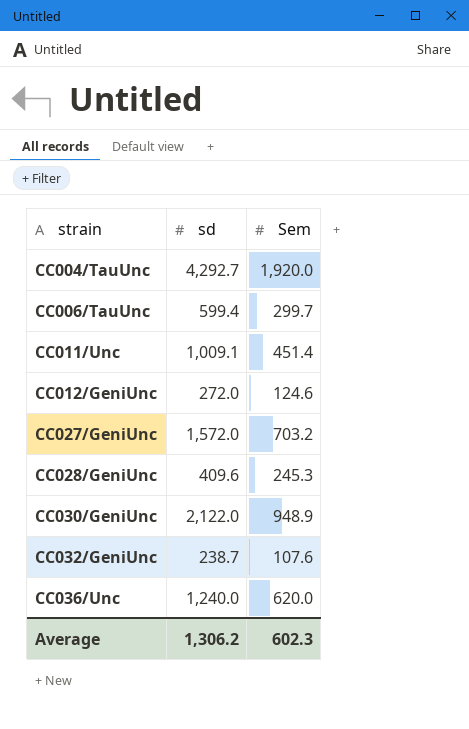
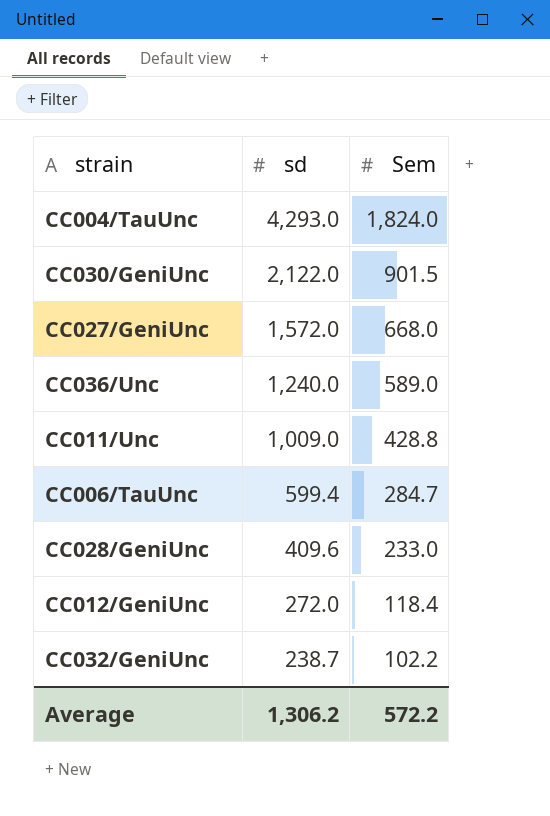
row order: strain ascending -> sd descending
CC004/TauUnc | sd: 4,292.7 -> 4,293.0
CC004/TauUnc | Sem: 1,920.0 -> 1,824.0
CC030/GeniUnc | Sem: 948.9 -> 901.5
CC027/GeniUnc | Sem: 703.2 -> 668.0
CC036/Unc | Sem: 620.0 -> 589.0
CC011/Unc | sd: 1,009.1 -> 1,009.0
CC011/Unc | Sem: 451.4 -> 428.8
CC006/TauUnc | Sem: 299.7 -> 284.7
CC028/GeniUnc | Sem: 245.3 -> 233.0
CC012/GeniUnc | Sem: 124.6 -> 118.4
CC032/GeniUnc | Sem: 107.6 -> 102.2
Average | Sem: 602.3 -> 572.2

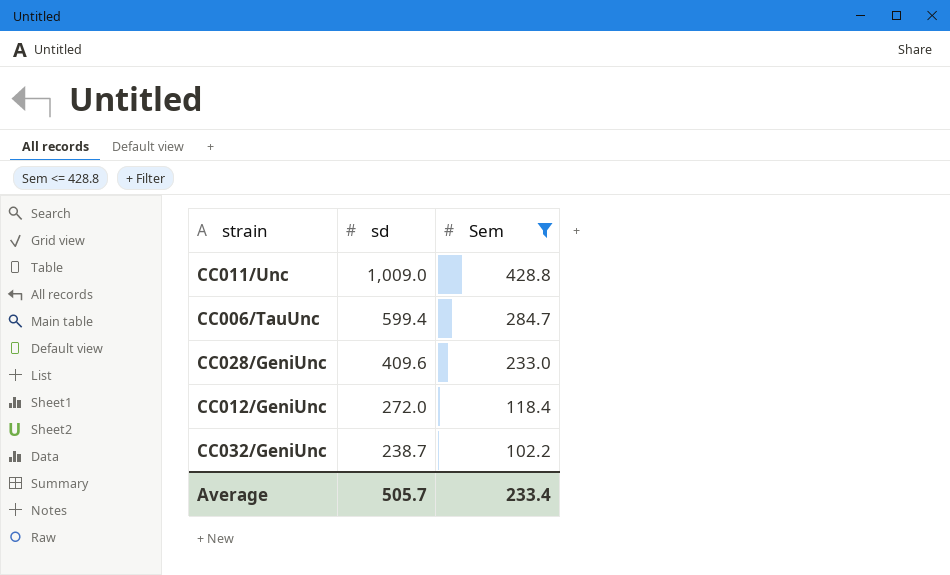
filter: none -> Sem <= 428.8
Average | sd: 1,306.2 -> 505.7
Average | Sem: 572.2 -> 233.4

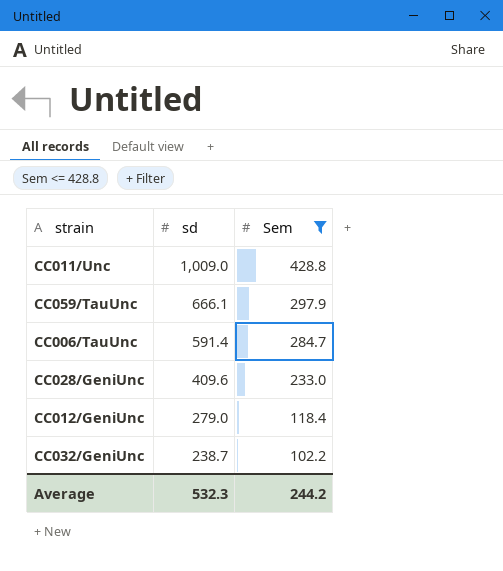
row CC059/TauUnc: none -> 666.1 | 297.9
CC006/TauUnc | sd: 599.4 -> 591.4
CC012/GeniUnc | sd: 272.0 -> 279.0
Average | sd: 505.7 -> 532.3
Average | Sem: 233.4 -> 244.2

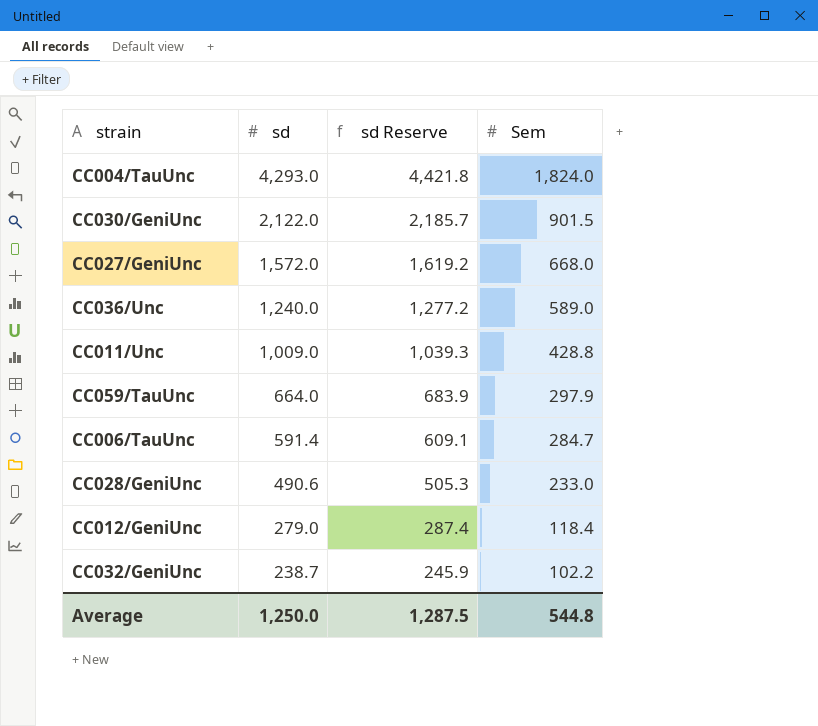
filter: Sem <= 428.8 -> none
column sd Reserve | formula: none -> [sd] * 1.03
CC059/TauUnc | sd: 666.1 -> 664.0
CC028/GeniUnc | sd: 409.6 -> 490.6
Average | sd: 532.3 -> 1,250.0
Average | Sem: 244.2 -> 544.8

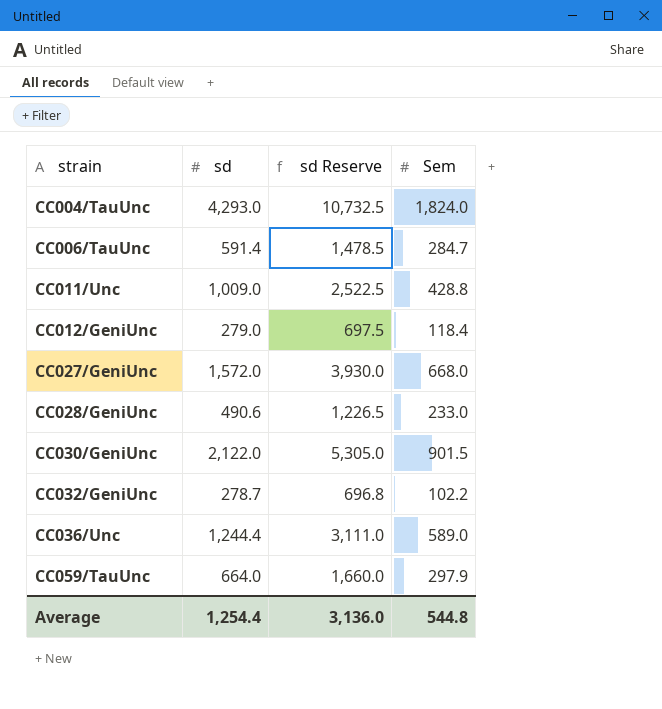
row order: sd descending -> strain ascending
column sd Reserve | formula: [sd] * 1.03 -> [sd] * 2.5
CC032/GeniUnc | sd: 238.7 -> 278.7
CC036/Unc | sd: 1,240.0 -> 1,244.4
Average | sd: 1,250.0 -> 1,254.4
Average | sd Reserve: 1,287.5 -> 3,136.0

